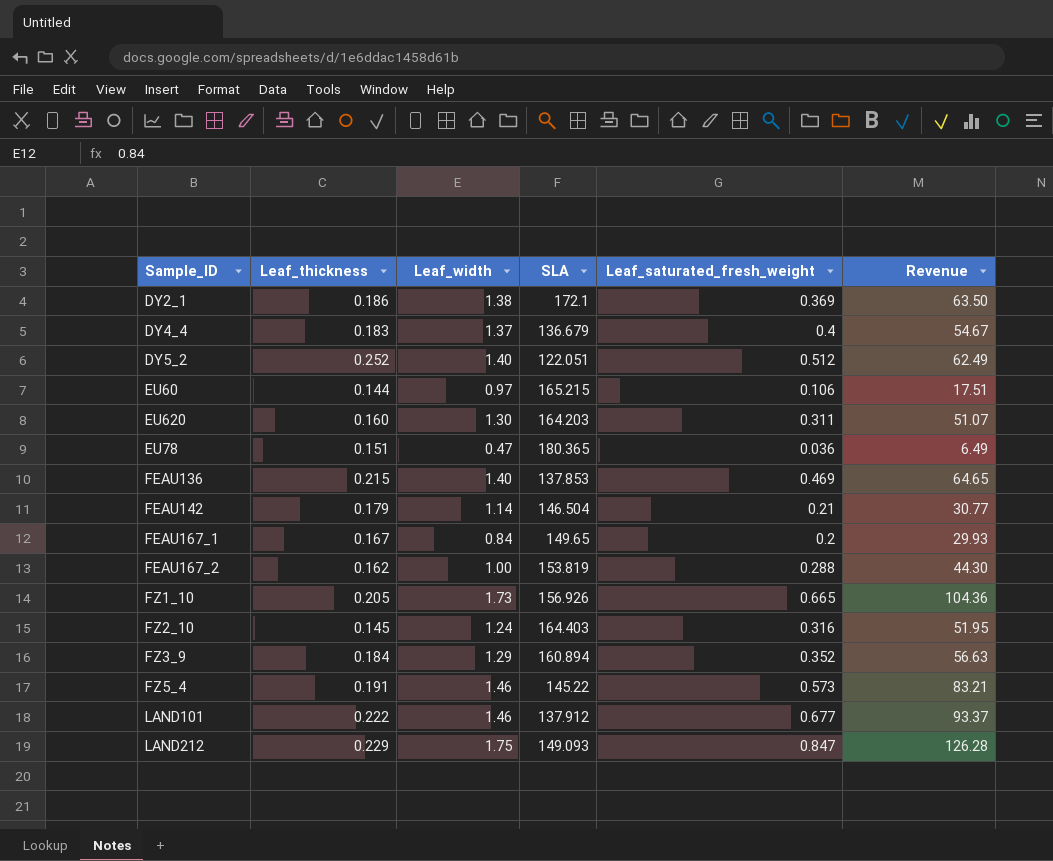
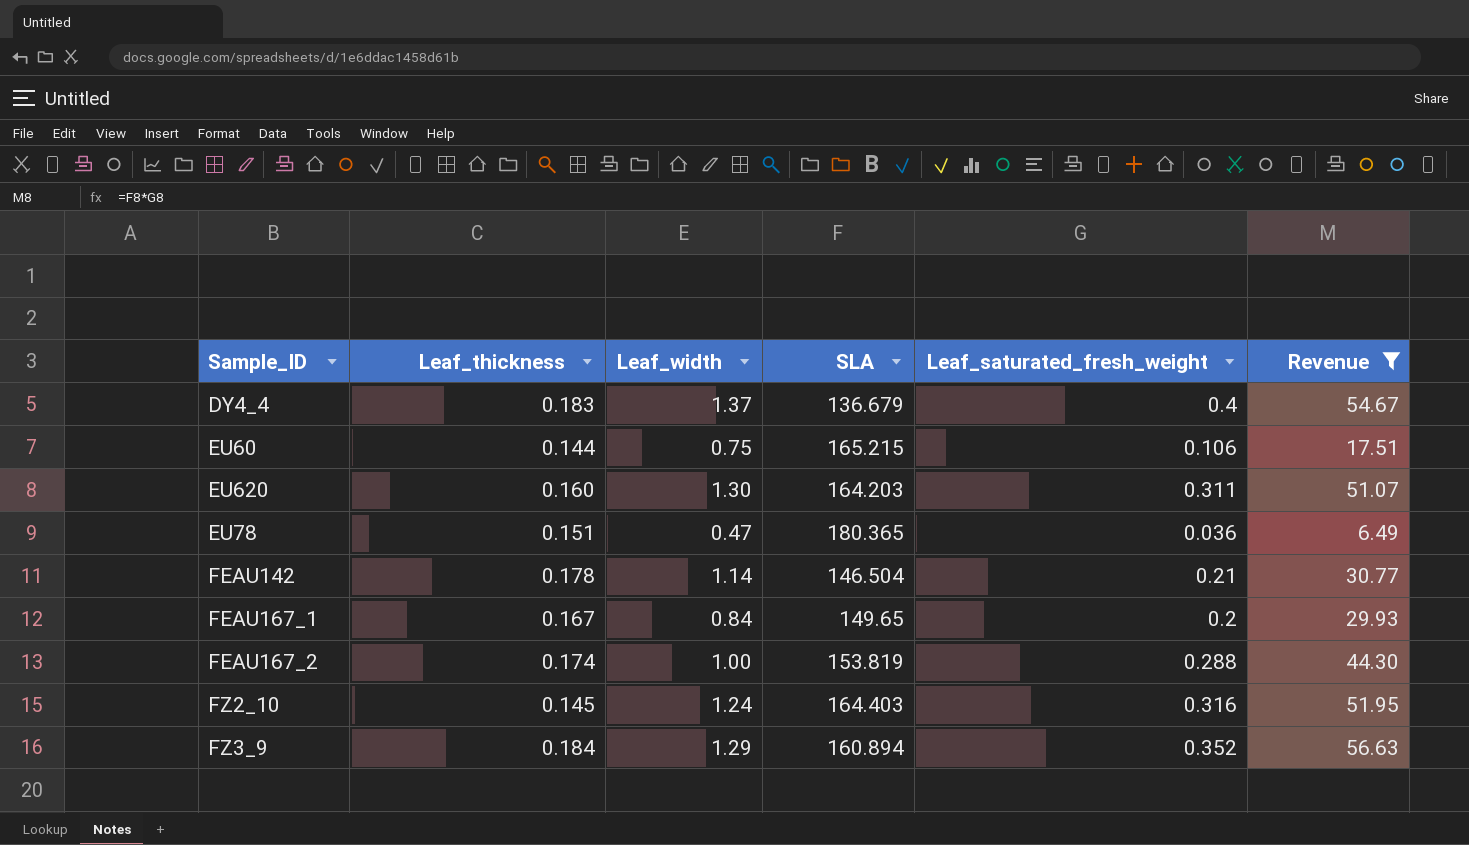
filter: none -> Revenue <= 56.63
EU60 | Leaf_width: 0.97 -> 0.75
FEAU142 | Leaf_thickness: 0.179 -> 0.178
FEAU167_2 | Leaf_thickness: 0.162 -> 0.174

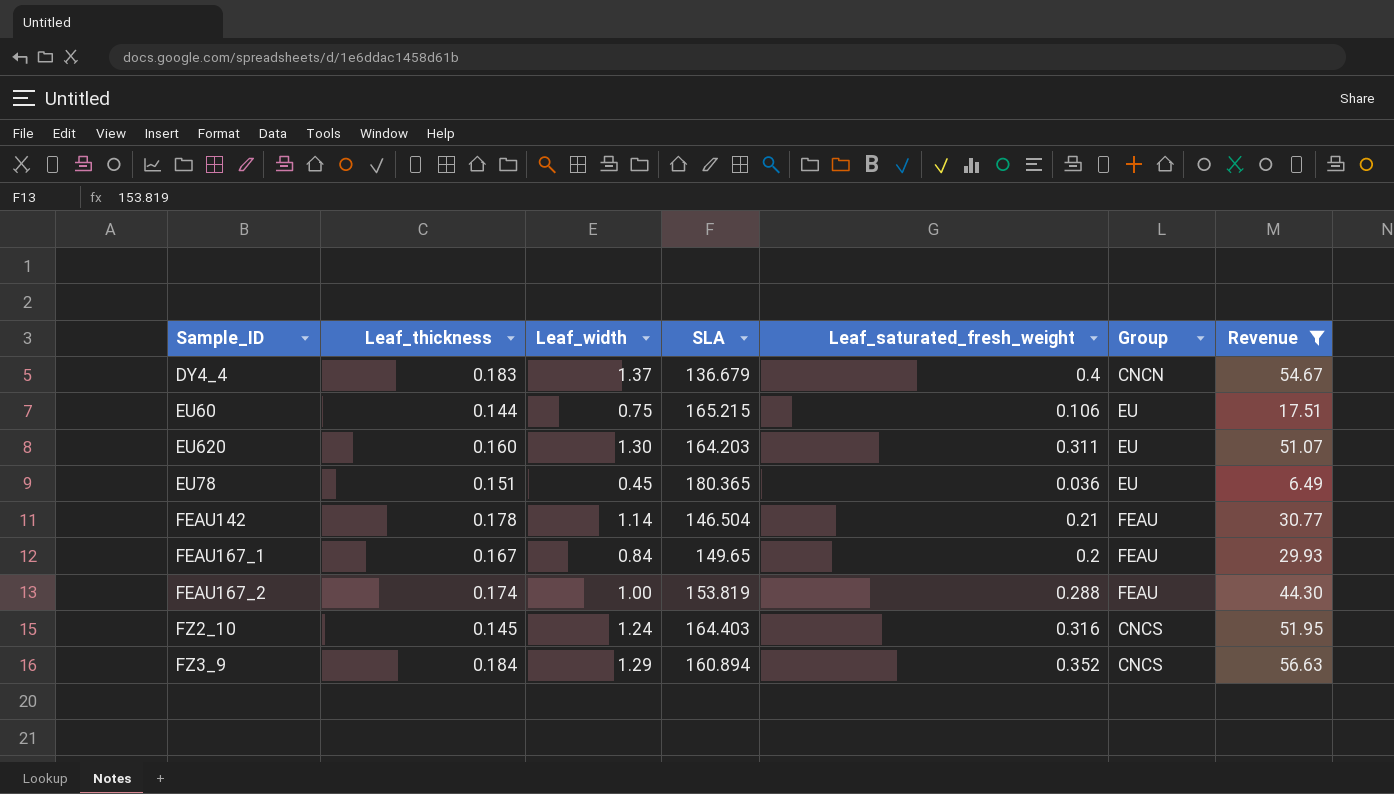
column Group | position: none -> 6
EU78 | Leaf_width: 0.47 -> 0.45

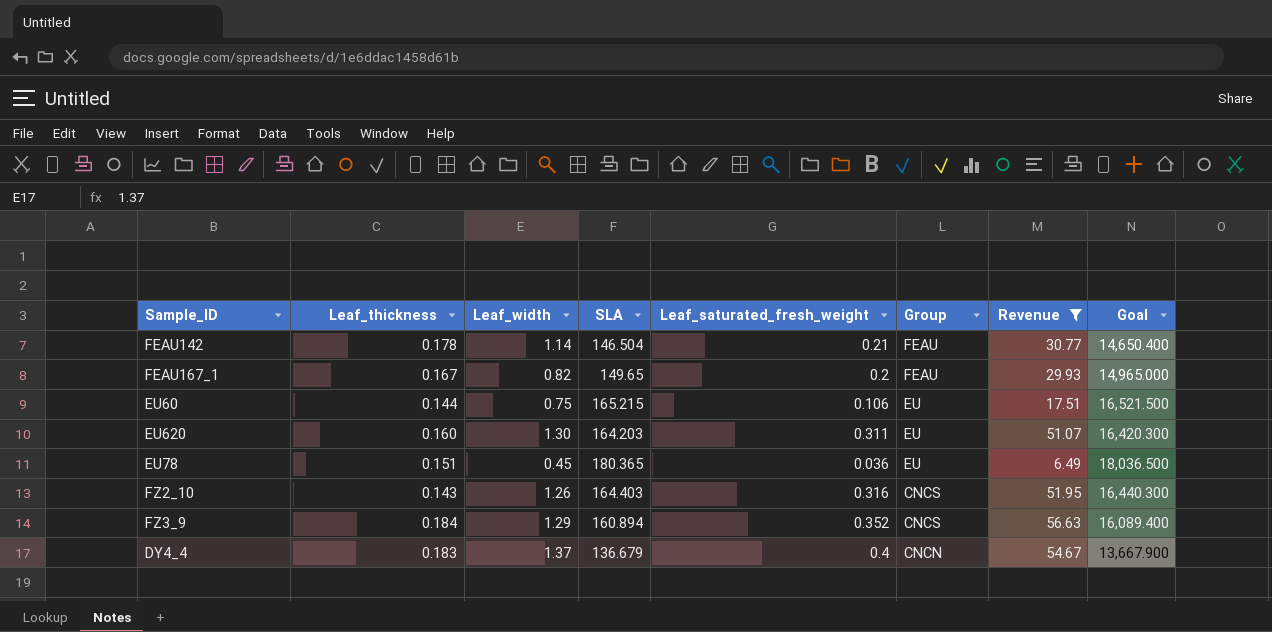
row order: none -> Group descending
column Goal | formula: none -> [SLA] * 100
row FEAU167_2: 0.174 | 1.00 | 153.819 | 0.288 | FEAU | 44.30 -> none
FEAU167_1 | Leaf_width: 0.84 -> 0.82
FZ2_10 | Leaf_thickness: 0.145 -> 0.143
FZ2_10 | Leaf_width: 1.24 -> 1.26

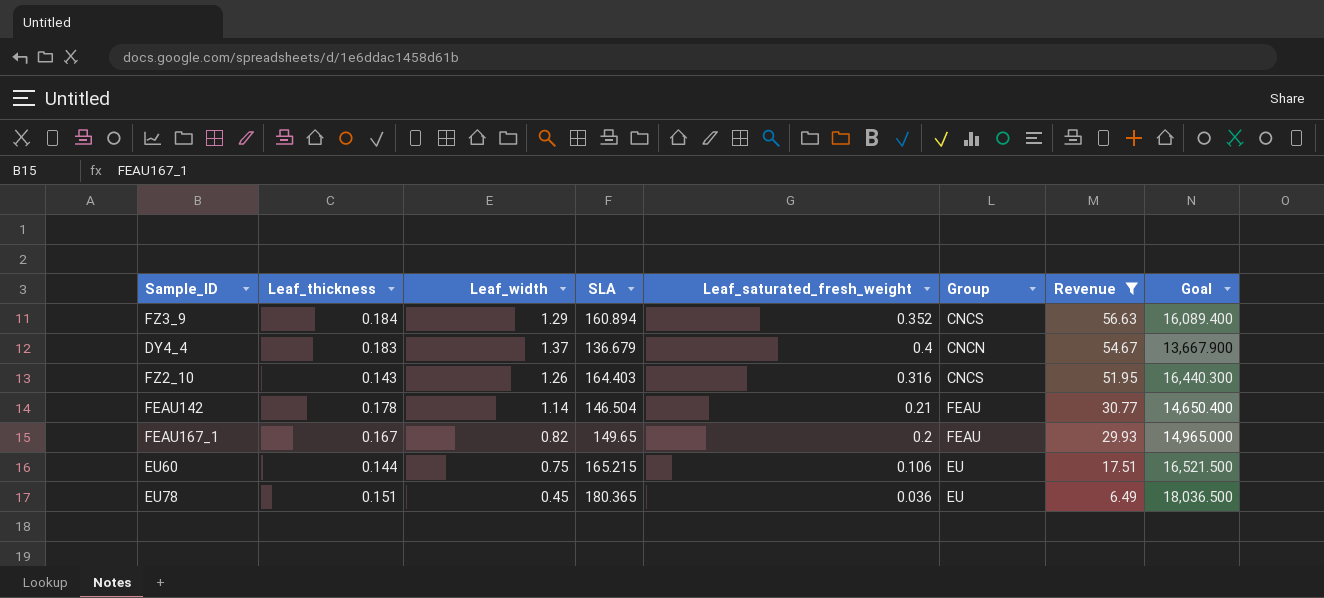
row order: Group descending -> Revenue descending
row EU620: 0.160 | 1.30 | 164.203 | 0.311 | EU | 51.07 | 16,420.300 -> none

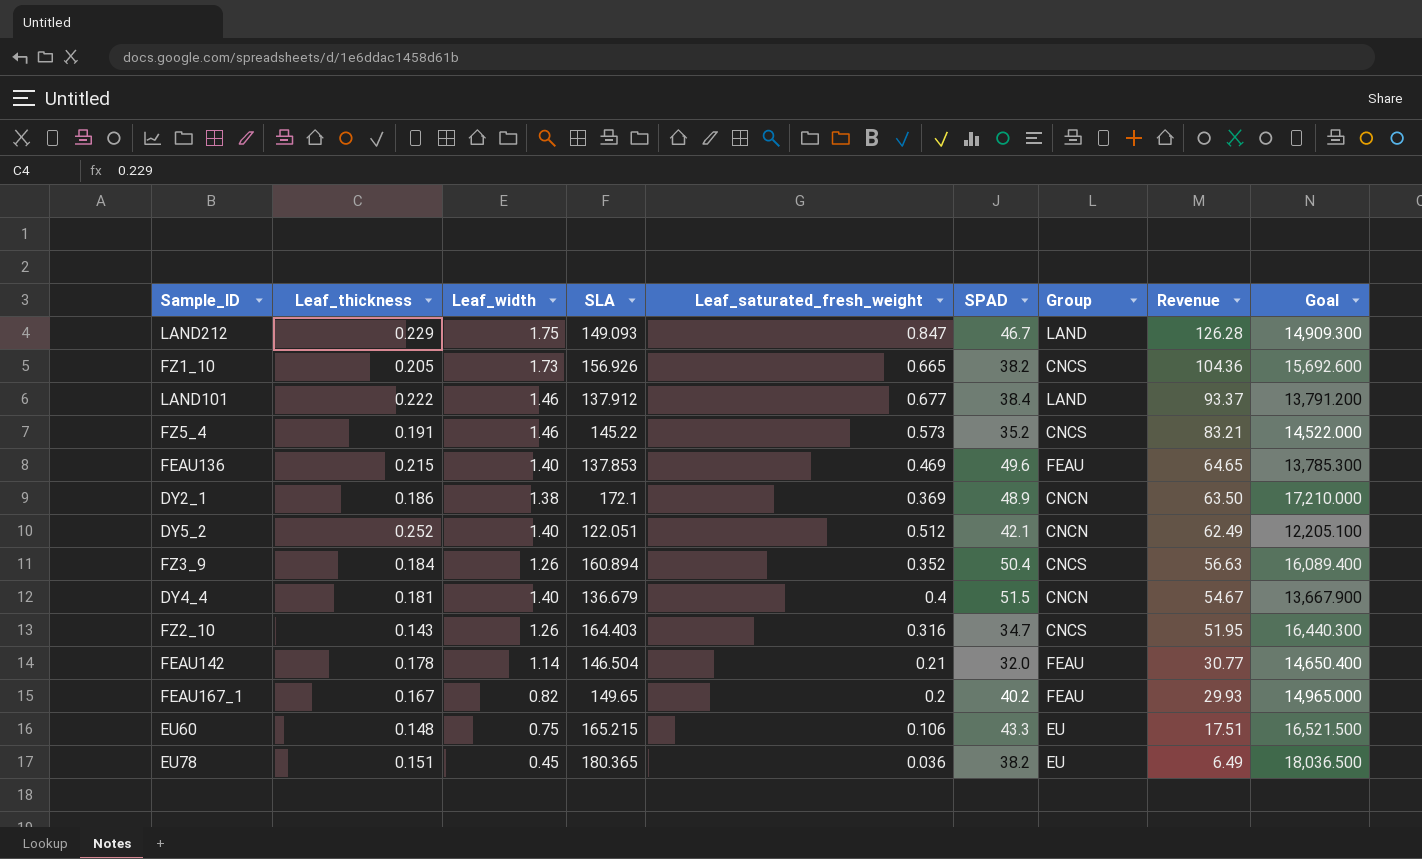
filter: Revenue <= 56.63 -> none
column SPAD | position: none -> 6
FZ3_9 | Leaf_width: 1.29 -> 1.26
DY4_4 | Leaf_thickness: 0.183 -> 0.181
DY4_4 | Leaf_width: 1.37 -> 1.40
EU60 | Leaf_thickness: 0.144 -> 0.148

